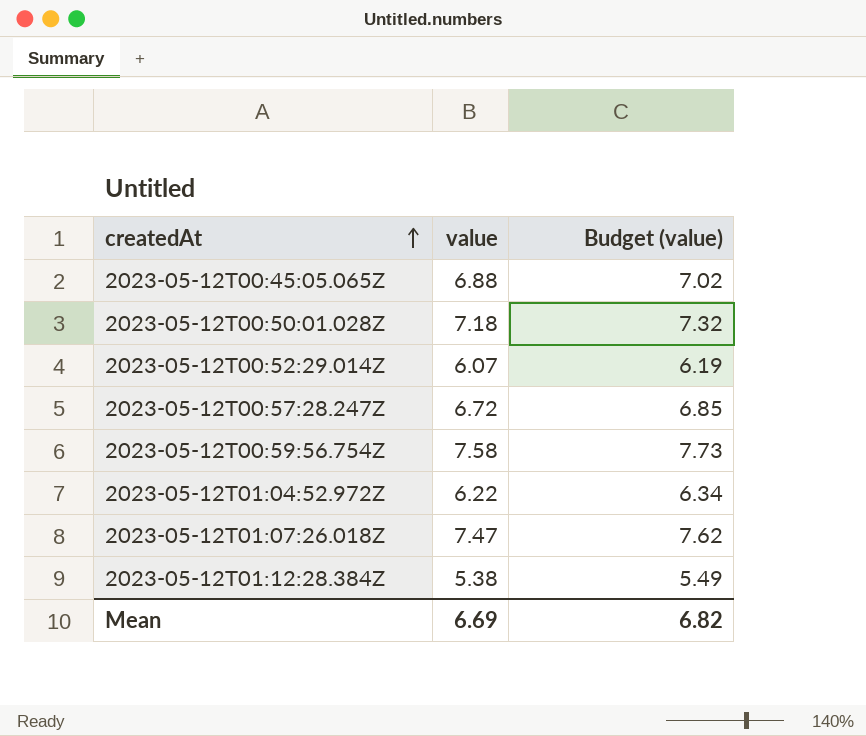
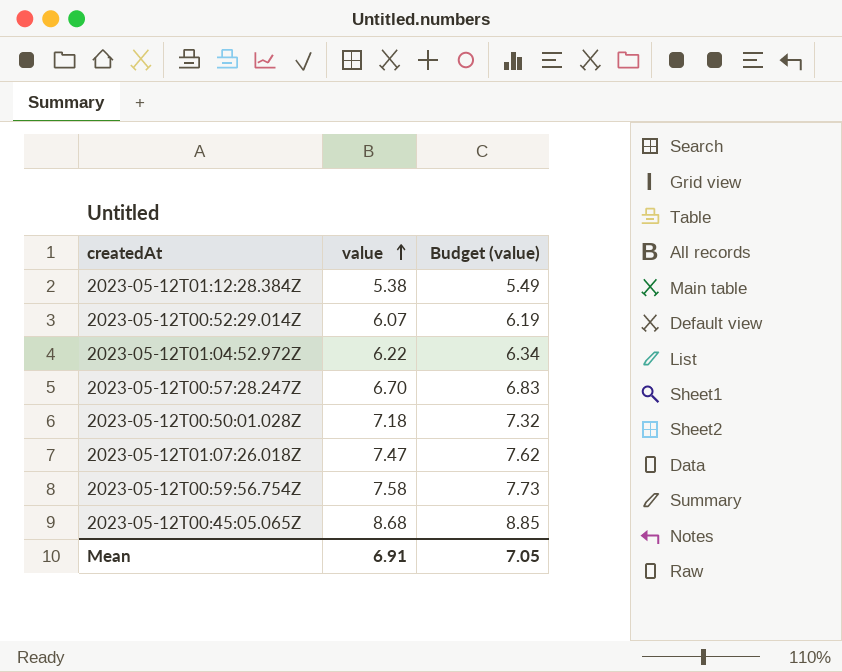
row order: createdAt ascending -> value ascending
2023-05-12T00:57:28.247Z | value: 6.72 -> 6.70
2023-05-12T00:57:28.247Z | Budget (value): 6.85 -> 6.83
2023-05-12T00:45:05.065Z | value: 6.88 -> 8.68
2023-05-12T00:45:05.065Z | Budget (value): 7.02 -> 8.85
Mean | value: 6.69 -> 6.91
Mean | Budget (value): 6.82 -> 7.05

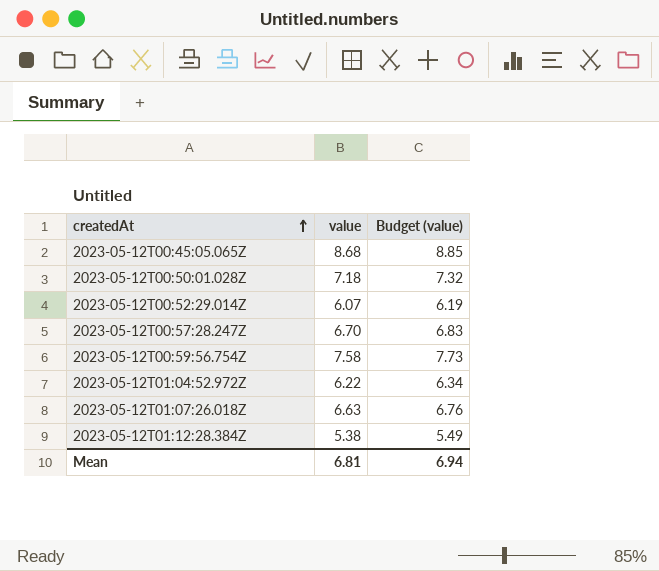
row order: value ascending -> createdAt ascending
2023-05-12T01:07:26.018Z | value: 7.47 -> 6.63
2023-05-12T01:07:26.018Z | Budget (value): 7.62 -> 6.76
Mean | value: 6.91 -> 6.81
Mean | Budget (value): 7.05 -> 6.94

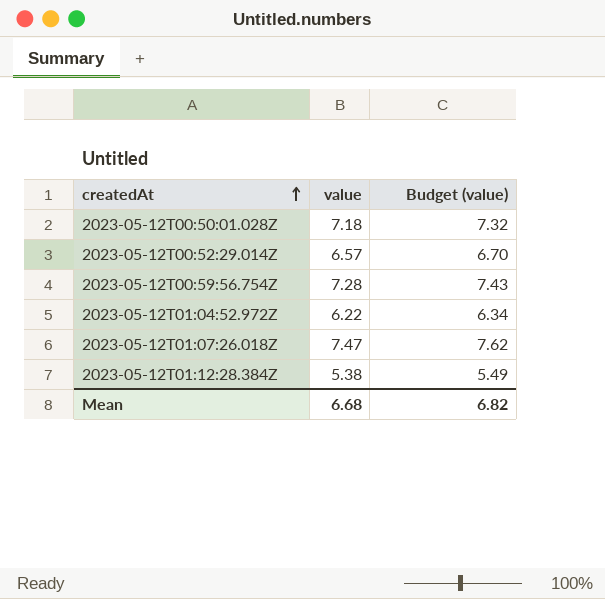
row 2023-05-12T00:45:05.065Z: 8.68 | 8.85 -> none
row 2023-05-12T00:57:28.247Z: 6.70 | 6.83 -> none
2023-05-12T00:52:29.014Z | value: 6.07 -> 6.57
2023-05-12T00:52:29.014Z | Budget (value): 6.19 -> 6.70
2023-05-12T00:59:56.754Z | value: 7.58 -> 7.28
2023-05-12T00:59:56.754Z | Budget (value): 7.73 -> 7.43
2023-05-12T01:07:26.018Z | value: 6.63 -> 7.47
2023-05-12T01:07:26.018Z | Budget (value): 6.76 -> 7.62
Mean | value: 6.81 -> 6.68
Mean | Budget (value): 6.94 -> 6.82

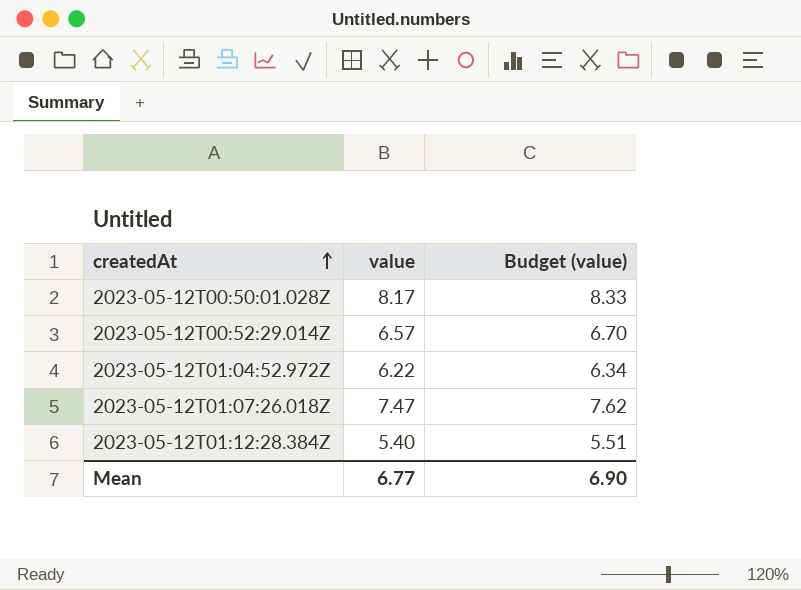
row 2023-05-12T00:59:56.754Z: 7.28 | 7.43 -> none
2023-05-12T00:50:01.028Z | value: 7.18 -> 8.17
2023-05-12T00:50:01.028Z | Budget (value): 7.32 -> 8.33
2023-05-12T01:12:28.384Z | value: 5.38 -> 5.40
2023-05-12T01:12:28.384Z | Budget (value): 5.49 -> 5.51
Mean | value: 6.68 -> 6.77
Mean | Budget (value): 6.82 -> 6.90

